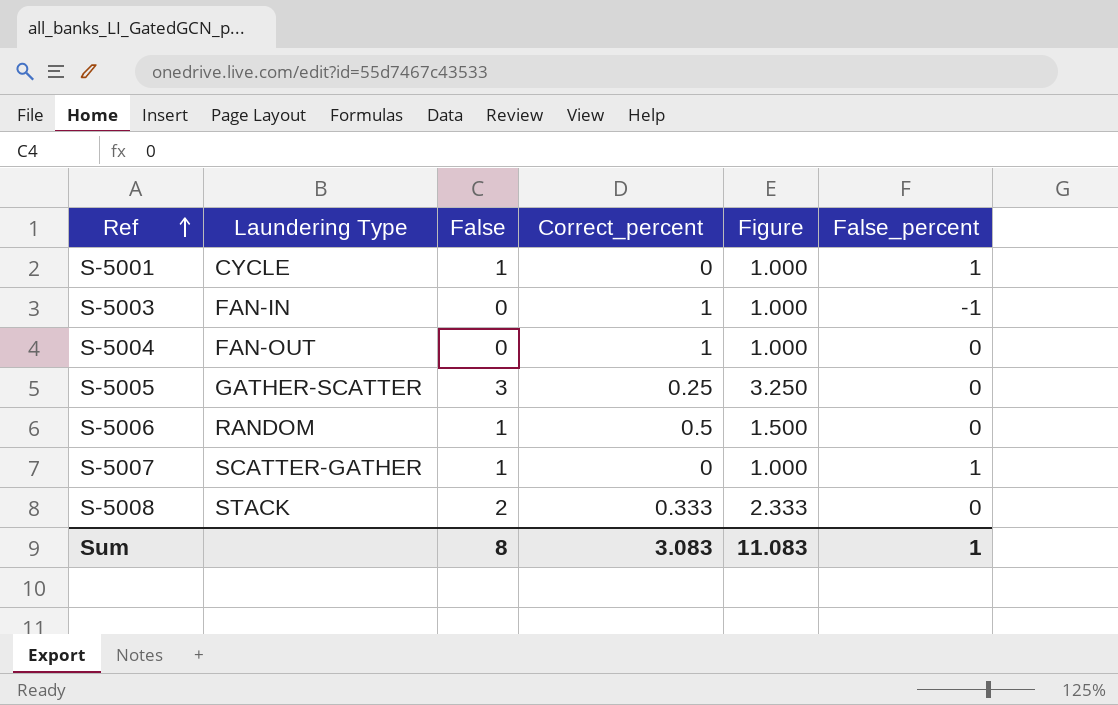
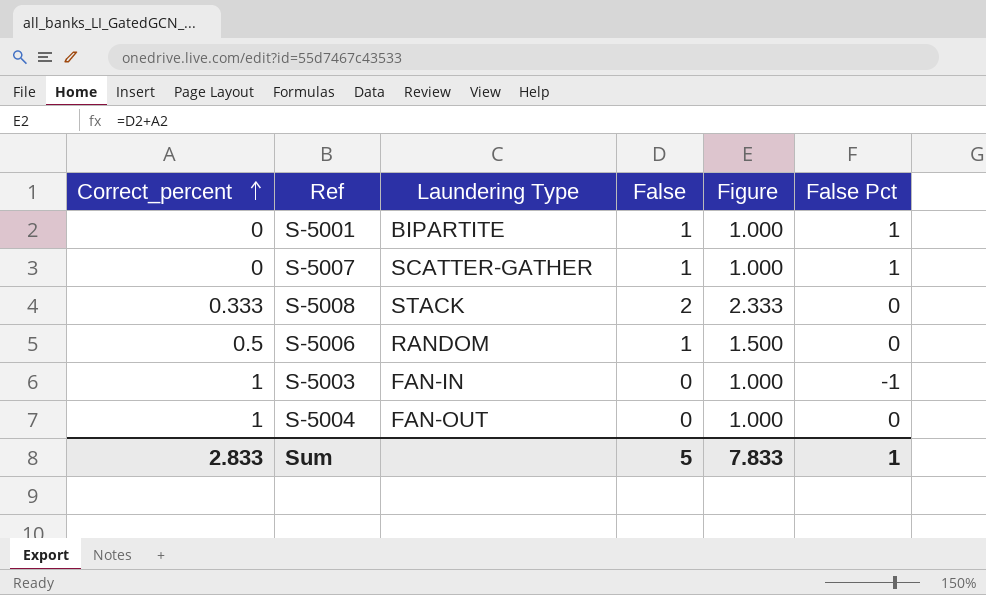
row order: Ref ascending -> Correct_percent ascending
column Correct_percent | position: 4 -> 1
column name: False_percent -> False Pct
row S-5005: GATHER-SCATTER | 3 | 0.25 | 3.250 | 0 -> none
S-5001 | Laundering Type: CYCLE -> BIPARTITE
Sum | Correct_percent: 3.083 -> 2.833
Sum | False: 8 -> 5
Sum | Figure: 11.083 -> 7.833

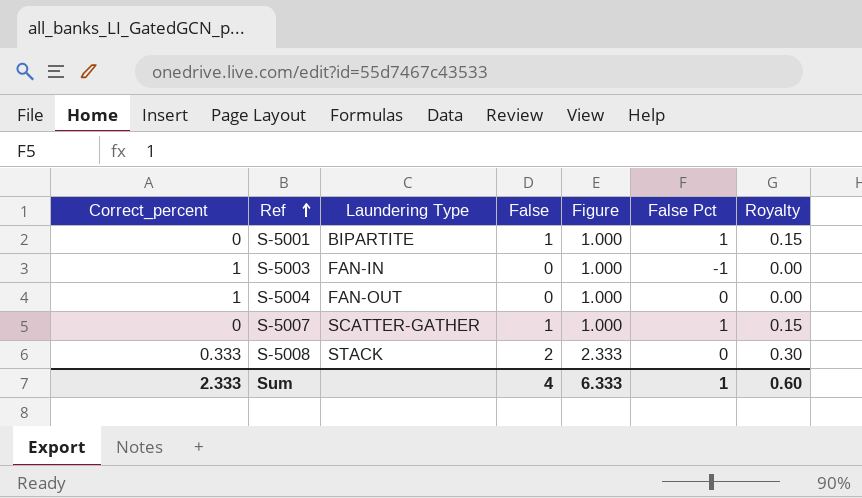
row order: Correct_percent ascending -> Ref ascending
column Royalty | formula: none -> [False] * 0.15
row S-5006: 0.5 | RANDOM | 1 | 1.500 | 0 -> none
Sum | Correct_percent: 2.833 -> 2.333
Sum | False: 5 -> 4
Sum | Figure: 7.833 -> 6.333

